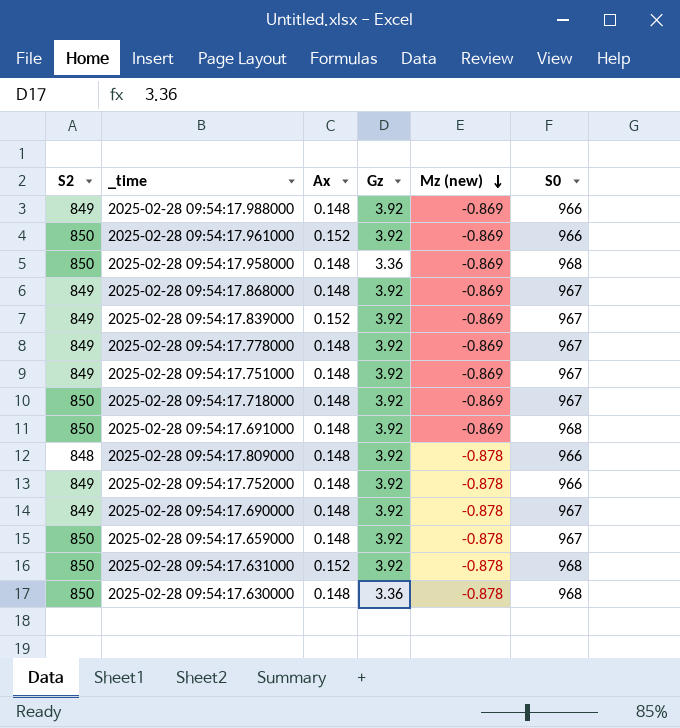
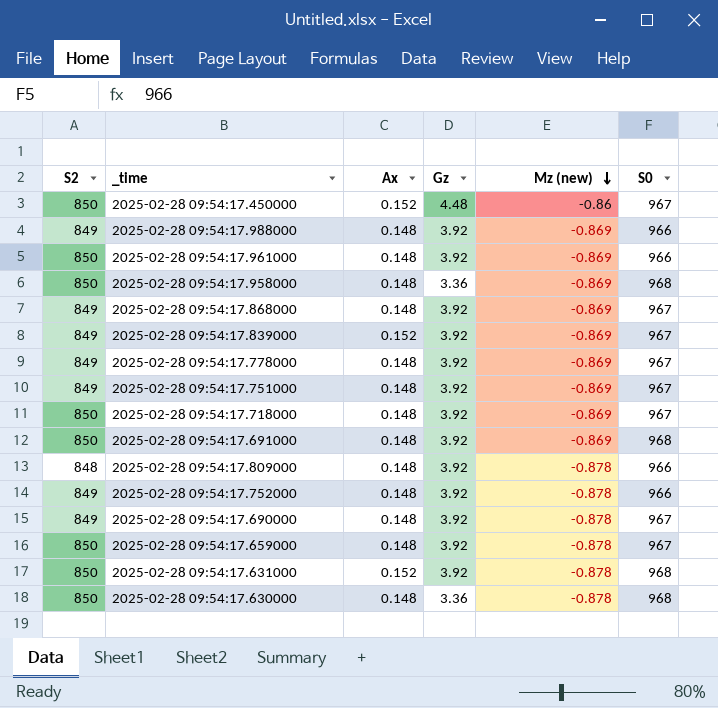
row 2025-02-28 09:54:17.450000: none -> 850 | 0.152 | 4.48 | -0.86 | 967
2025-02-28 09:54:17.961000 | Ax: 0.152 -> 0.148

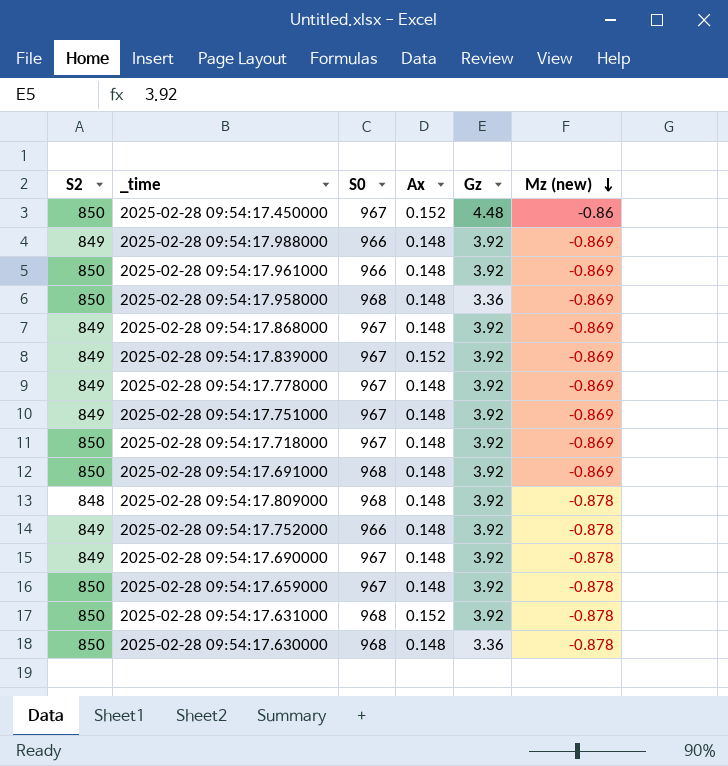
column S0 | position: 6 -> 3
2025-02-28 09:54:17.809000 | S0: 966 -> 968

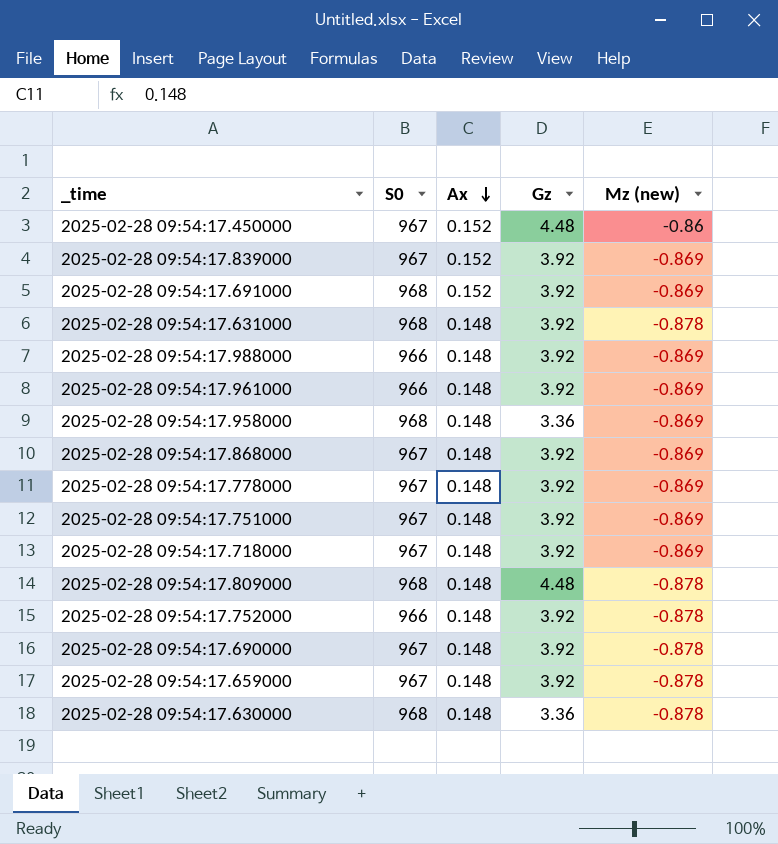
row order: Mz (new) descending -> Ax descending
column S2 | position: 1 -> none
2025-02-28 09:54:17.691000 | Ax: 0.148 -> 0.152
2025-02-28 09:54:17.631000 | Ax: 0.152 -> 0.148
2025-02-28 09:54:17.809000 | Gz: 3.92 -> 4.48

